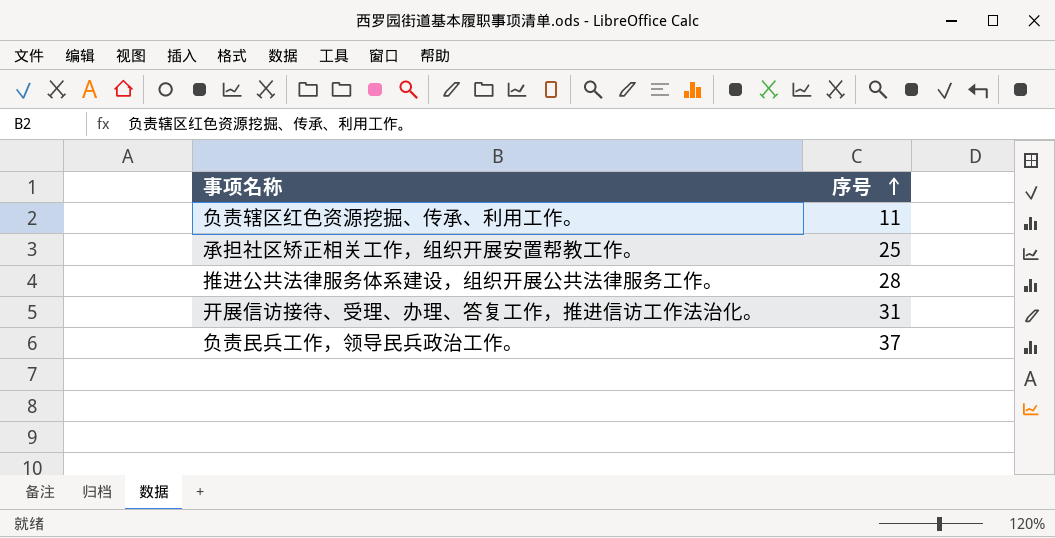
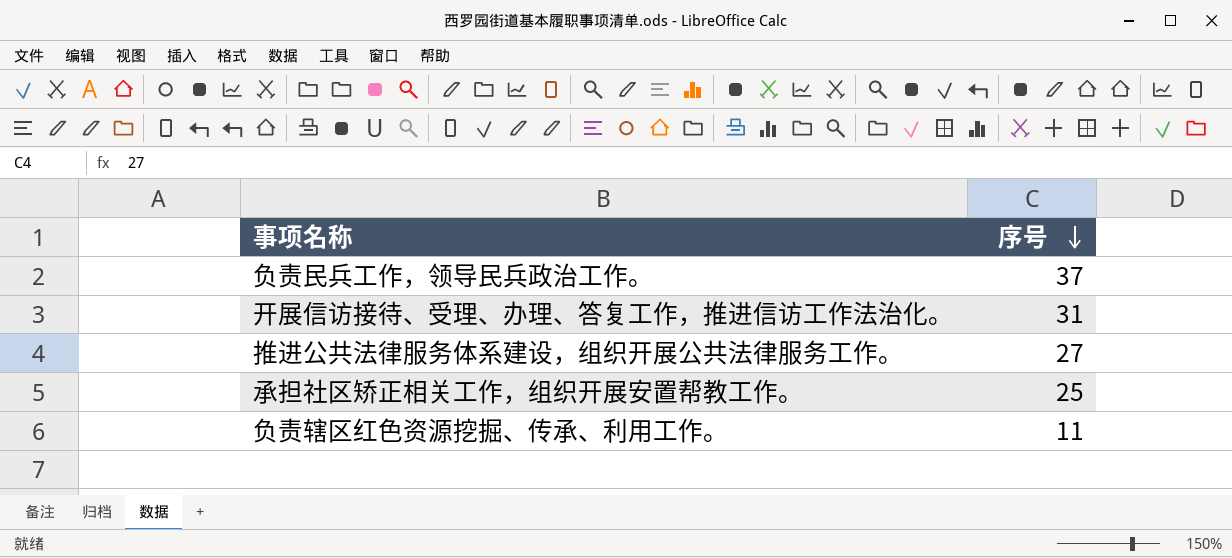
row order: 序号 ascending -> 序号 descending
推进公共法律服务体系建设，组织开展公共法律服务工作。 | 序号: 28 -> 27

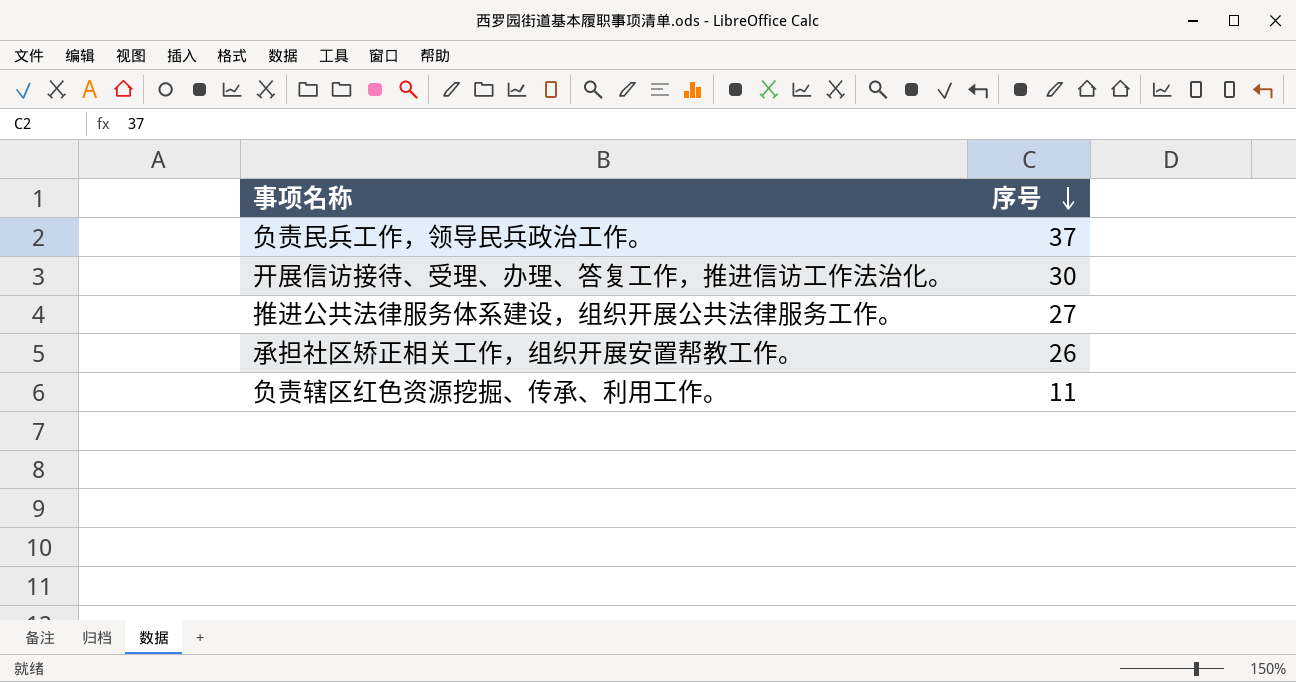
开展信访接待、受理、办理、答复工作，推进信访工作法治化。 | 序号: 31 -> 30
承担社区矫正相关工作，组织开展安置帮教工作。 | 序号: 25 -> 26

